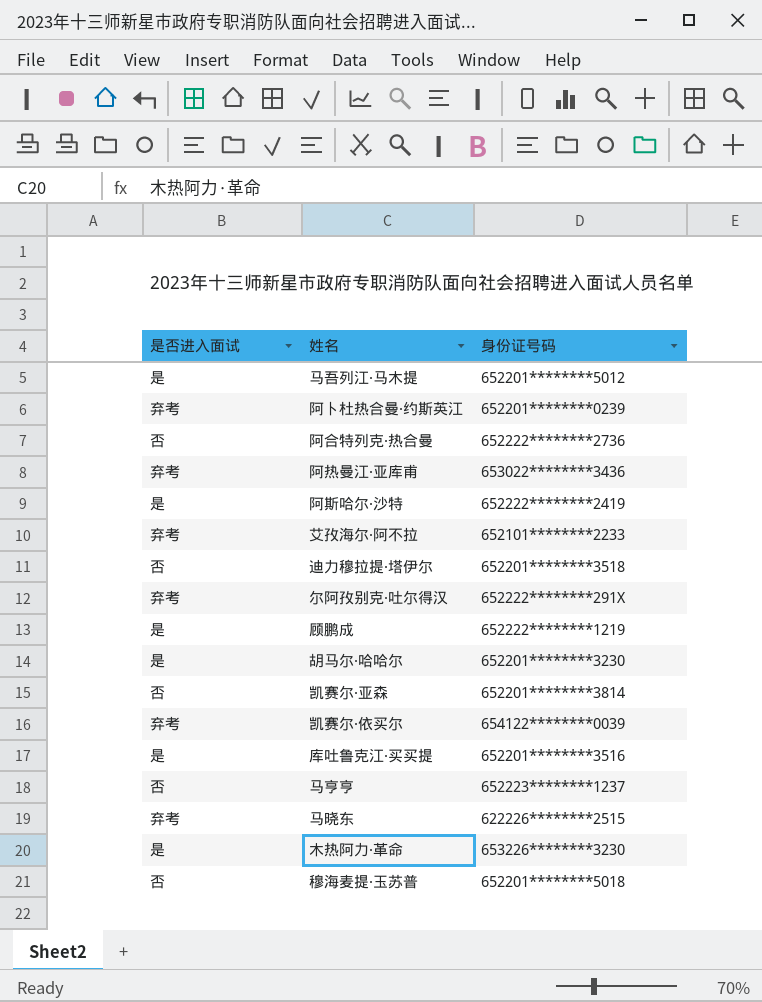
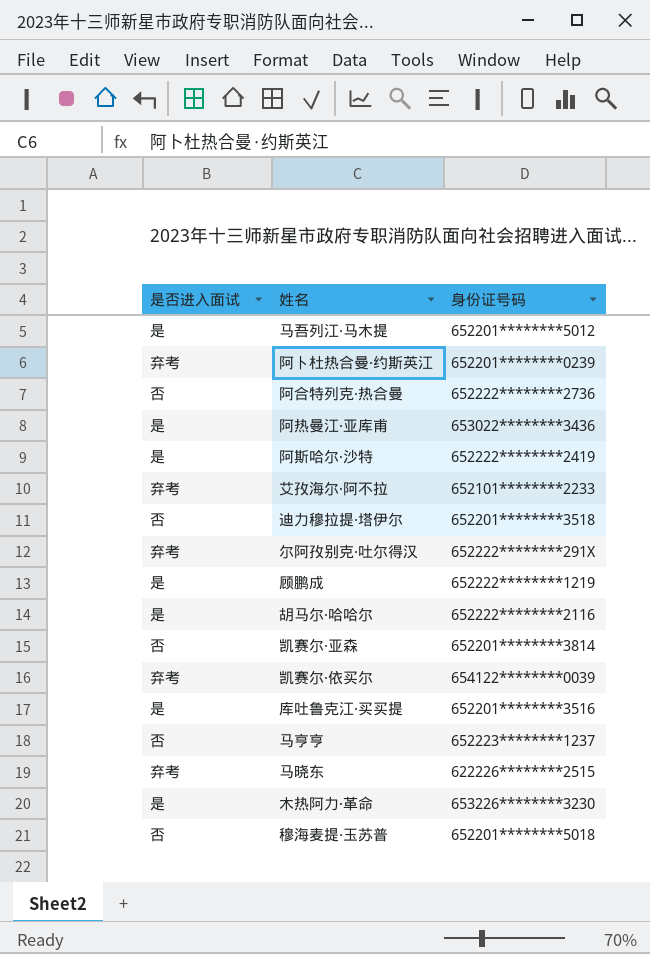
阿热曼江·亚库甫 | 是否进入面试: 弃考 -> 是
胡马尔·哈哈尔 | 身份证号码: 652201********3230 -> 652222********2116

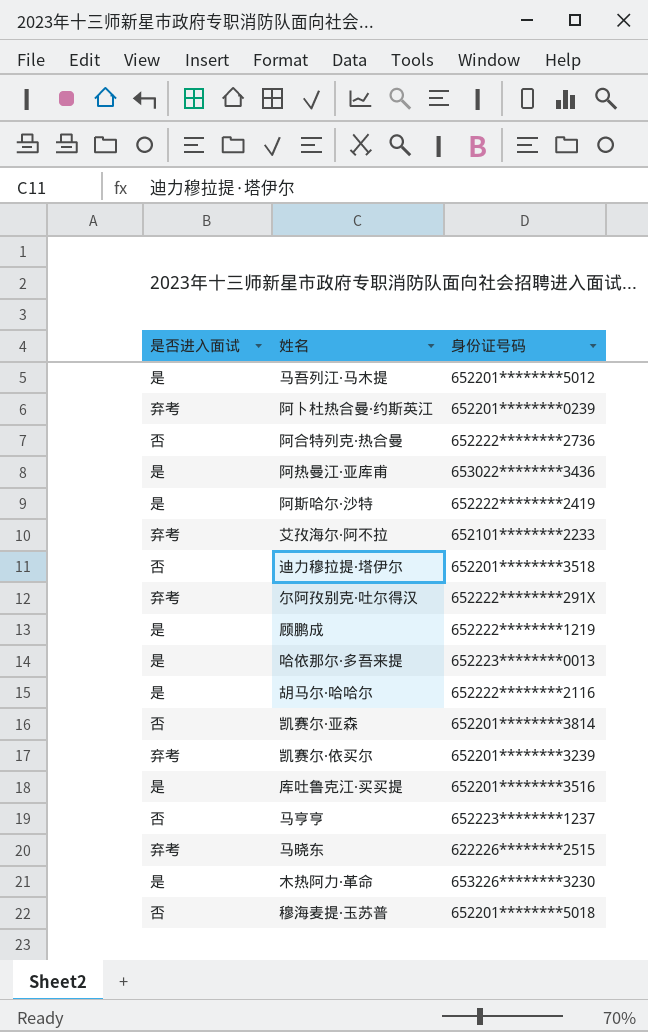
row 哈依那尔·多吾来提: none -> 是 | 652223********0013
凯赛尔·依买尔 | 身份证号码: 654122********0039 -> 652201********3239

